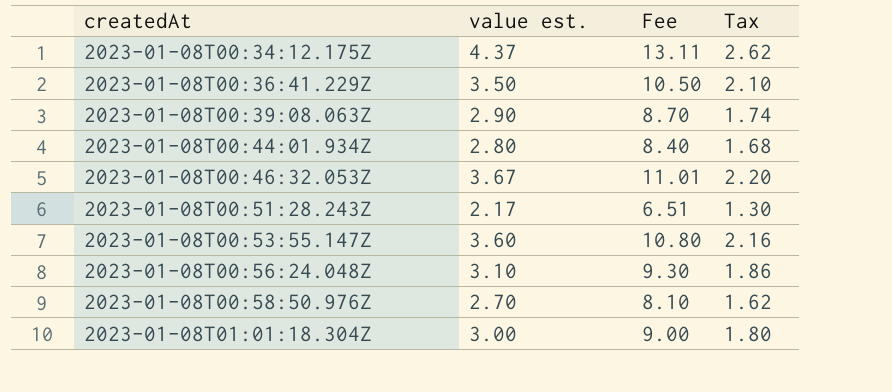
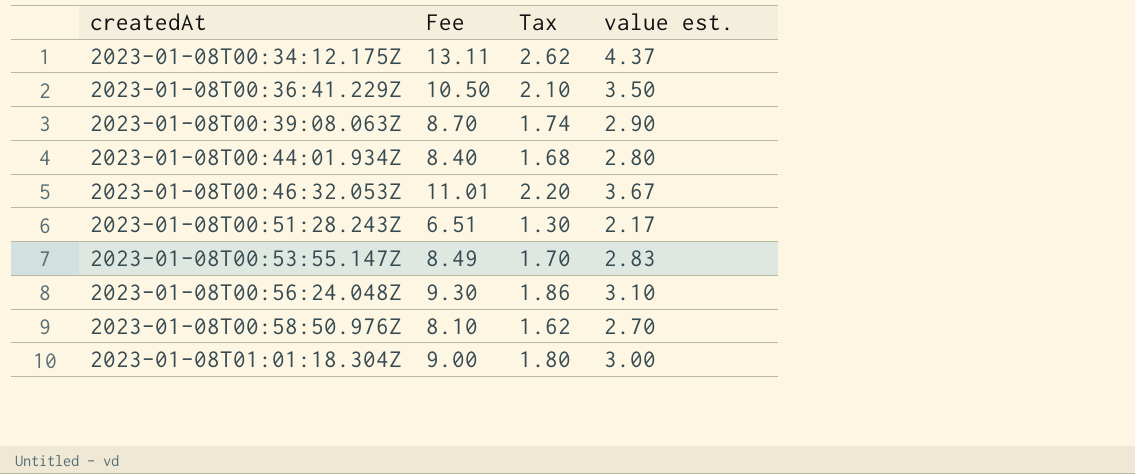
column value est. | position: 2 -> 4
2023-01-08T00:53:55.147Z | Fee: 10.80 -> 8.49
2023-01-08T00:53:55.147Z | Tax: 2.16 -> 1.70
2023-01-08T00:53:55.147Z | value est.: 3.60 -> 2.83

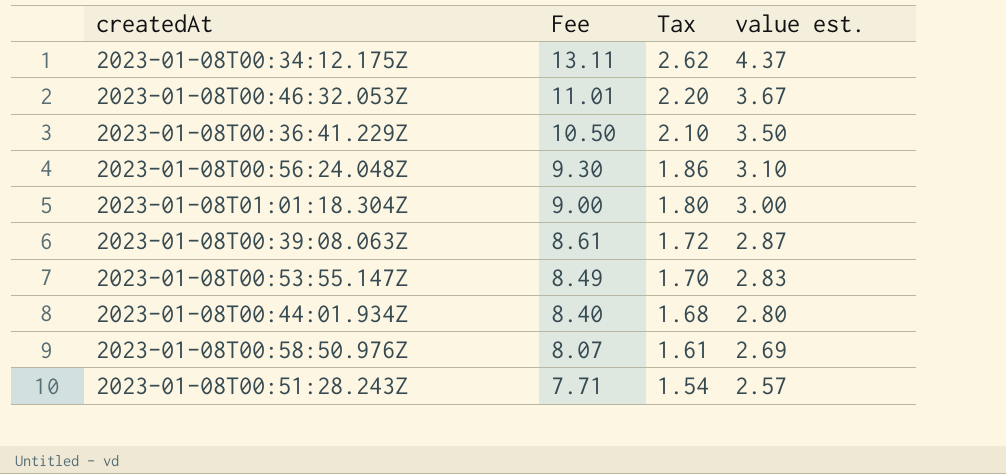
row order: createdAt ascending -> Fee descending
2023-01-08T00:39:08.063Z | Fee: 8.70 -> 8.61
2023-01-08T00:39:08.063Z | Tax: 1.74 -> 1.72
2023-01-08T00:39:08.063Z | value est.: 2.90 -> 2.87
2023-01-08T00:58:50.976Z | Fee: 8.10 -> 8.07
2023-01-08T00:58:50.976Z | Tax: 1.62 -> 1.61
2023-01-08T00:58:50.976Z | value est.: 2.70 -> 2.69
2023-01-08T00:51:28.243Z | Fee: 6.51 -> 7.71
2023-01-08T00:51:28.243Z | Tax: 1.30 -> 1.54
2023-01-08T00:51:28.243Z | value est.: 2.17 -> 2.57

